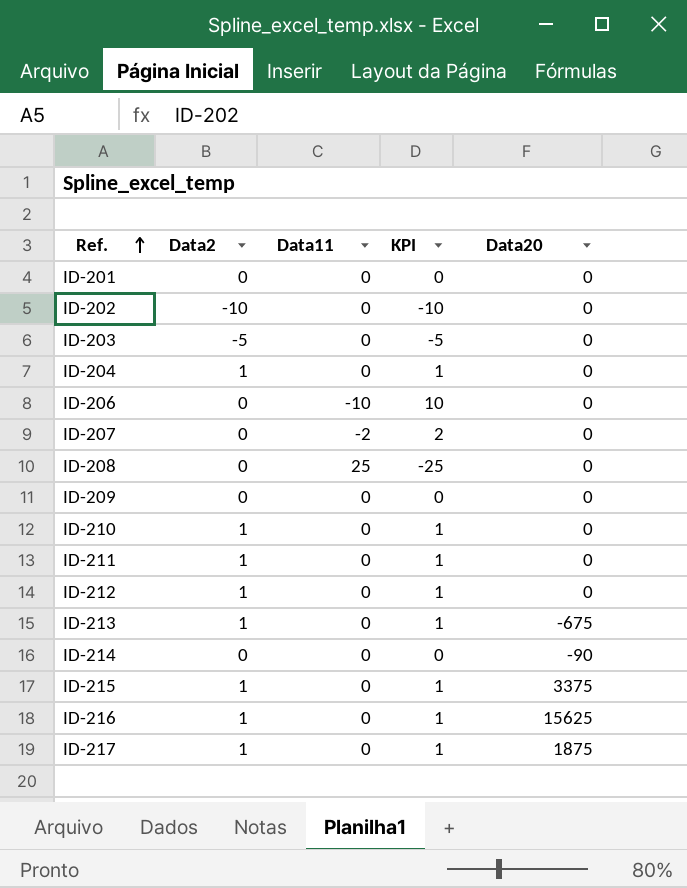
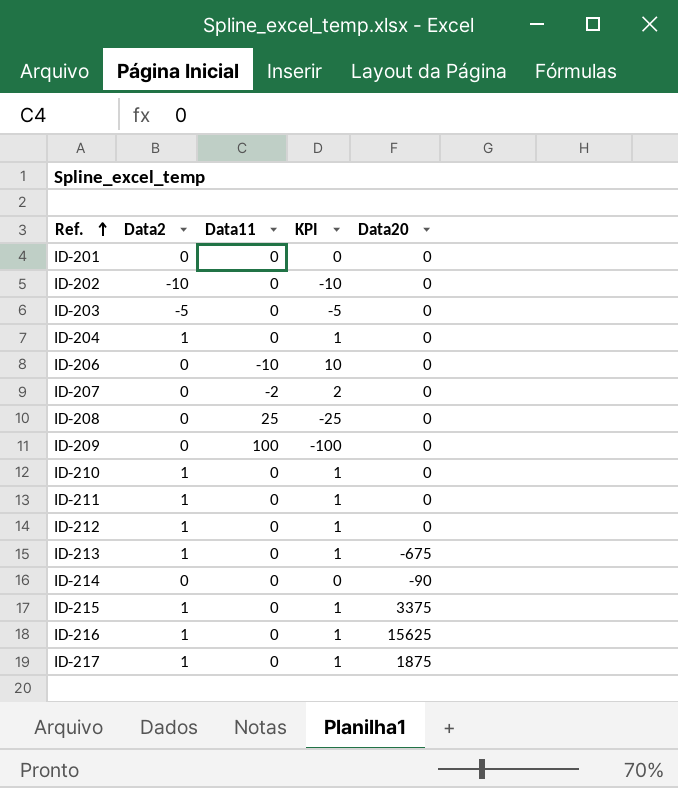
ID-209 | Data11: 0 -> 100
ID-209 | KPI: 0 -> -100

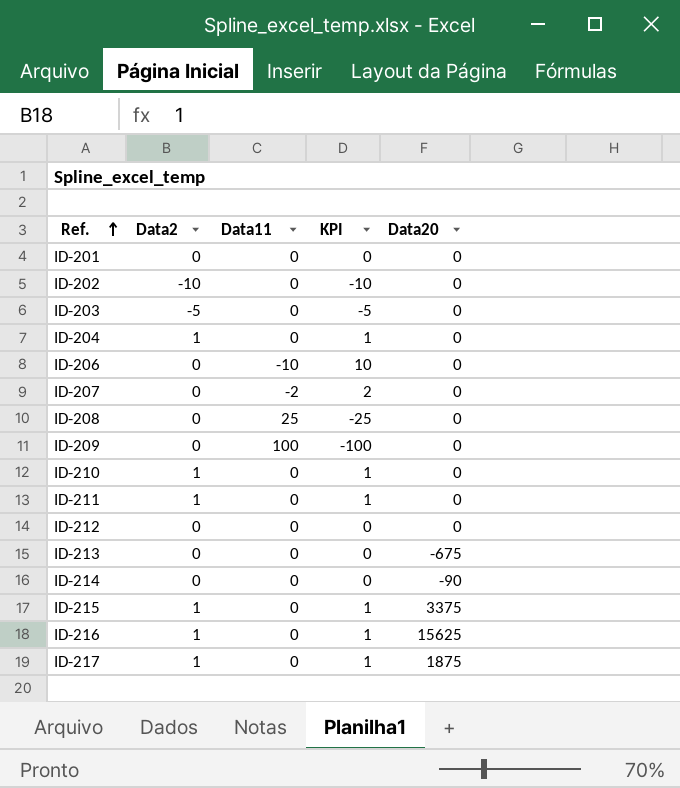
ID-212 | Data2: 1 -> 0
ID-212 | KPI: 1 -> 0
ID-213 | Data2: 1 -> 0
ID-213 | KPI: 1 -> 0

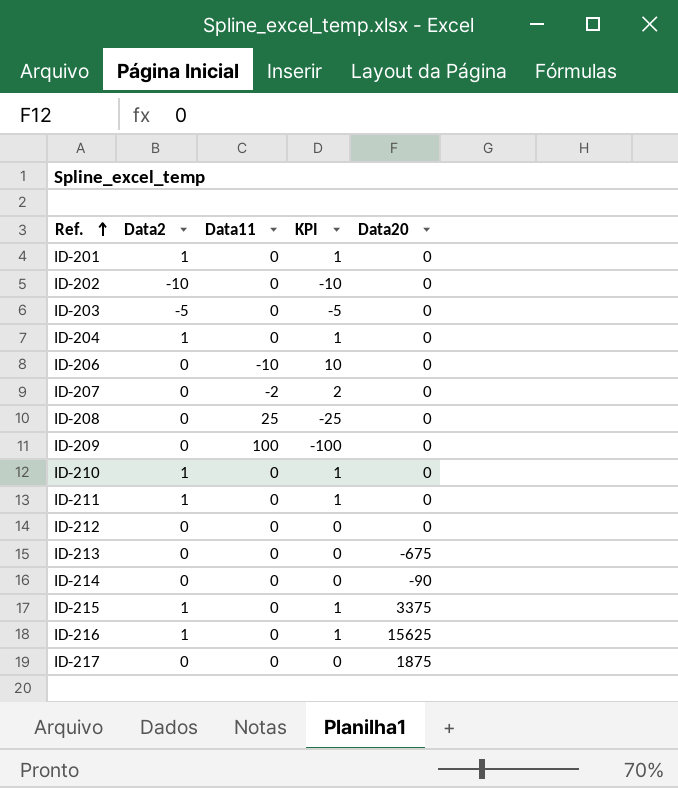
ID-201 | Data2: 0 -> 1
ID-201 | KPI: 0 -> 1
ID-217 | Data2: 1 -> 0
ID-217 | KPI: 1 -> 0

